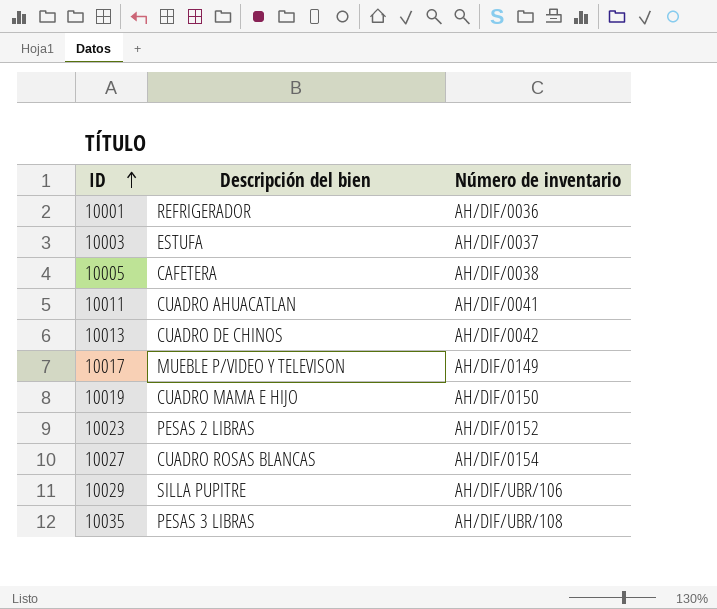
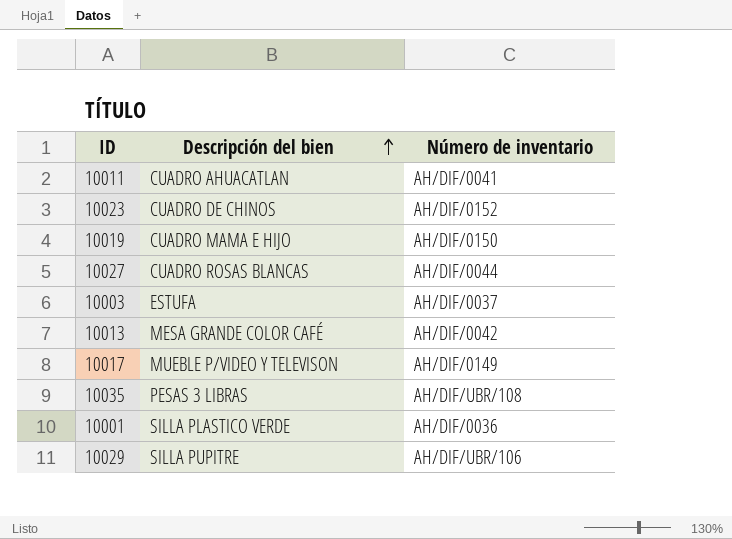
row order: ID ascending -> Descripción del bien ascending
row 10005: CAFETERA | AH/DIF/0038 -> none
10023 | Descripción del bien: PESAS 2 LIBRAS -> CUADRO DE CHINOS
10027 | Número de inventario: AH/DIF/0154 -> AH/DIF/0044
10013 | Descripción del bien: CUADRO DE CHINOS -> MESA GRANDE COLOR CAFÉ
10001 | Descripción del bien: REFRIGERADOR -> SILLA PLASTICO VERDE

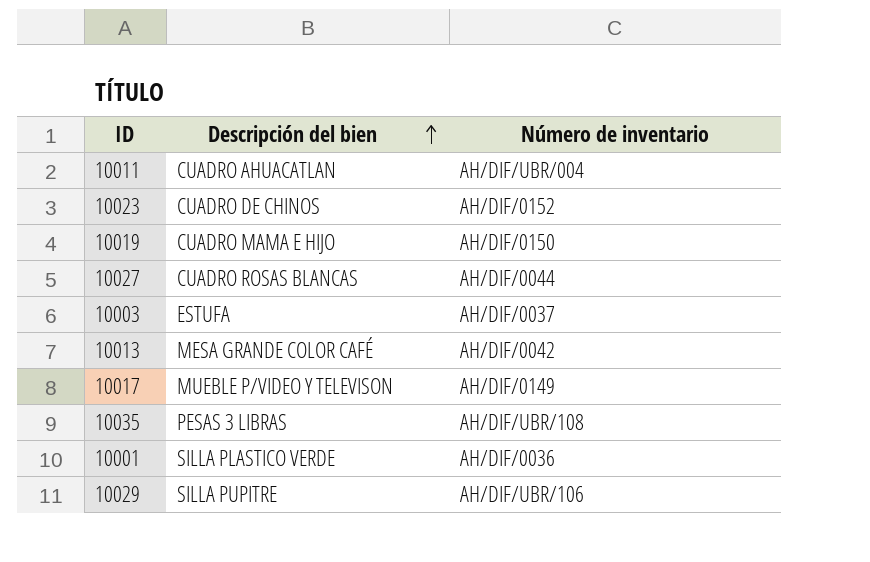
10011 | Número de inventario: AH/DIF/0041 -> AH/DIF/UBR/004

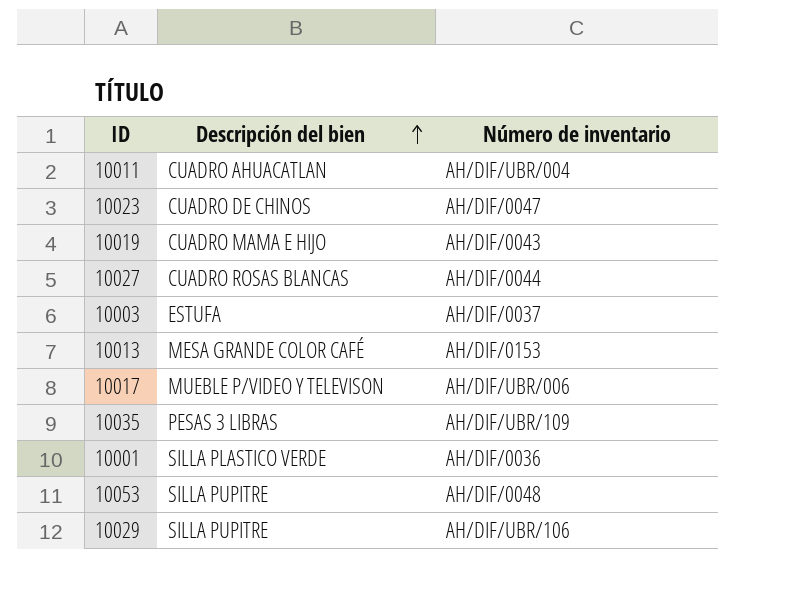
10023 | Número de inventario: AH/DIF/0152 -> AH/DIF/0047
10019 | Número de inventario: AH/DIF/0150 -> AH/DIF/0043
10013 | Número de inventario: AH/DIF/0042 -> AH/DIF/0153
10017 | Número de inventario: AH/DIF/0149 -> AH/DIF/UBR/006
10035 | Número de inventario: AH/DIF/UBR/108 -> AH/DIF/UBR/109
row 10053: none -> SILLA PUPITRE | AH/DIF/0048

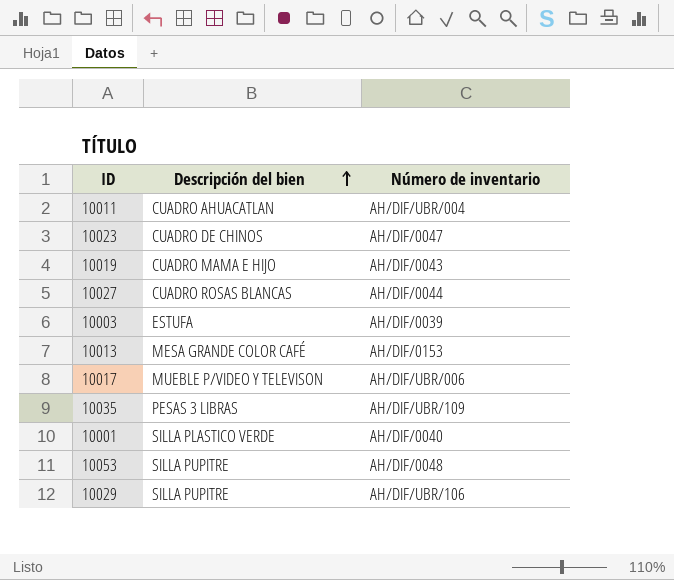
10003 | Número de inventario: AH/DIF/0037 -> AH/DIF/0039
10001 | Número de inventario: AH/DIF/0036 -> AH/DIF/0040

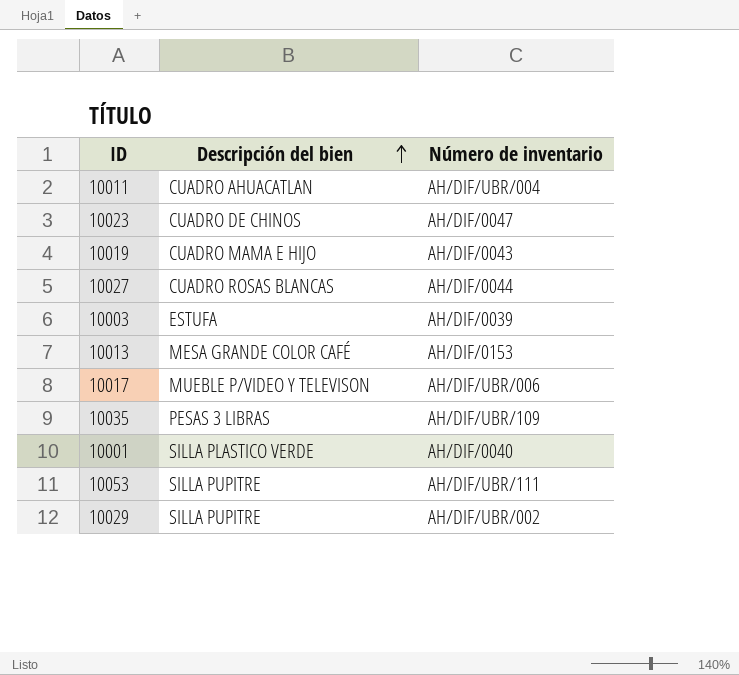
10053 | Número de inventario: AH/DIF/0048 -> AH/DIF/UBR/111
10029 | Número de inventario: AH/DIF/UBR/106 -> AH/DIF/UBR/002

